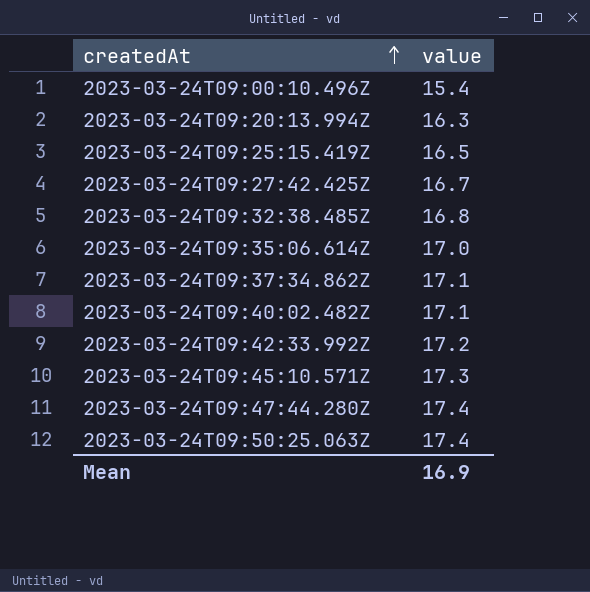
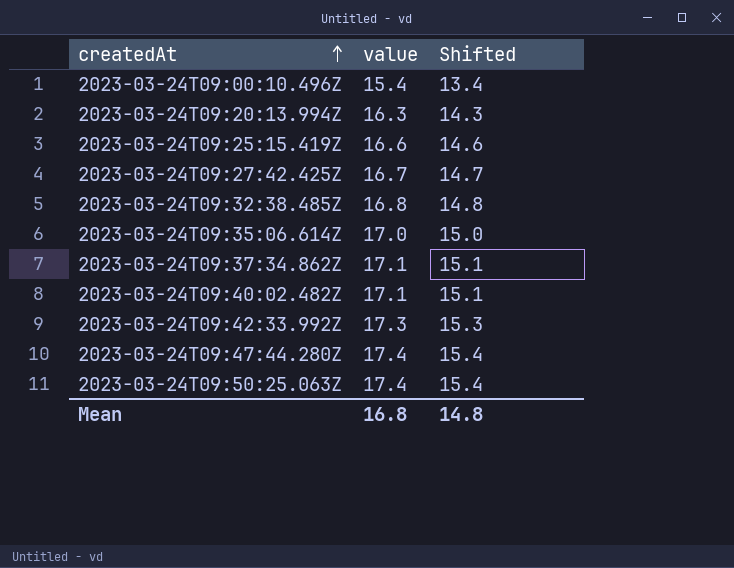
column Shifted | formula: none -> [value] - 2
row 2023-03-24T09:45:10.571Z: 17.3 -> none
2023-03-24T09:25:15.419Z | value: 16.5 -> 16.6
2023-03-24T09:42:33.992Z | value: 17.2 -> 17.3
Mean | value: 16.9 -> 16.8

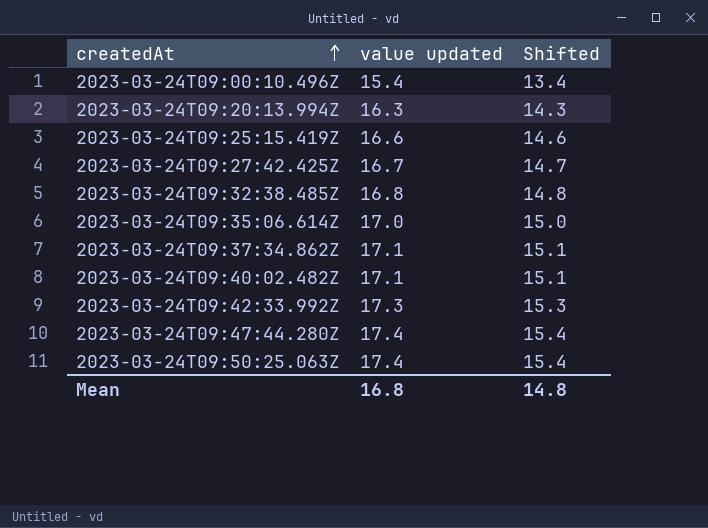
column name: value -> value updated

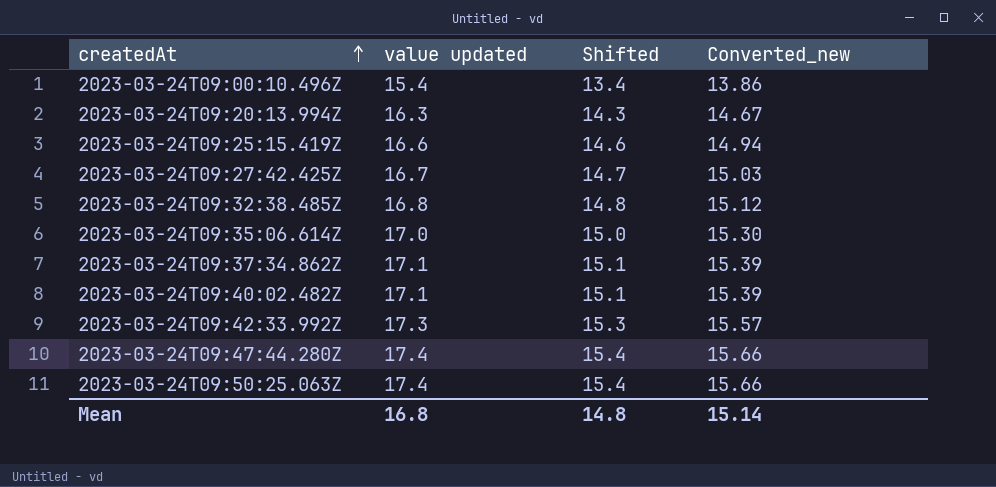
column Converted_new | formula: none -> [value updated] * 0.9

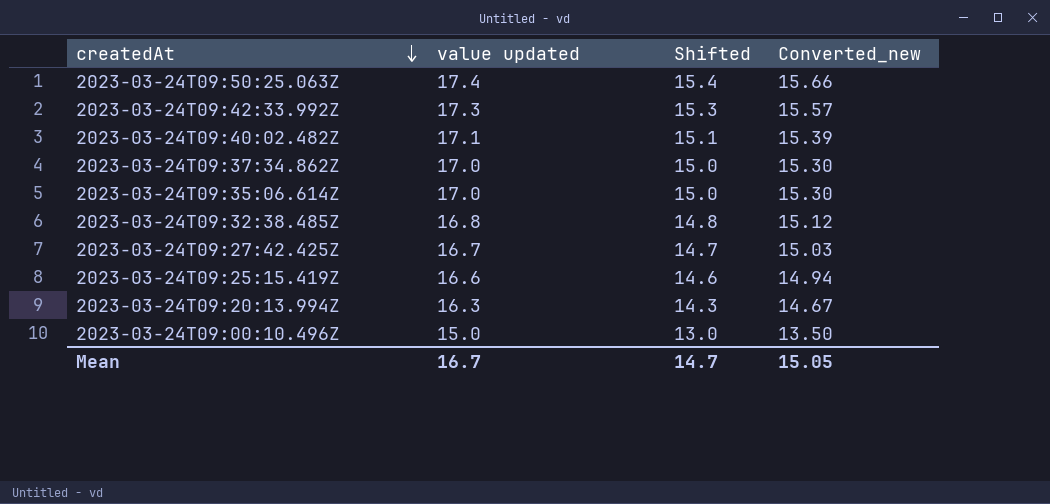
row order: createdAt ascending -> createdAt descending
row 2023-03-24T09:47:44.280Z: 17.4 | 15.4 | 15.66 -> none
2023-03-24T09:37:34.862Z | value updated: 17.1 -> 17.0
2023-03-24T09:37:34.862Z | Shifted: 15.1 -> 15.0
2023-03-24T09:37:34.862Z | Converted_new: 15.39 -> 15.30
2023-03-24T09:00:10.496Z | value updated: 15.4 -> 15.0
2023-03-24T09:00:10.496Z | Shifted: 13.4 -> 13.0
2023-03-24T09:00:10.496Z | Converted_new: 13.86 -> 13.50
Mean | value updated: 16.8 -> 16.7
Mean | Shifted: 14.8 -> 14.7
Mean | Converted_new: 15.14 -> 15.05

